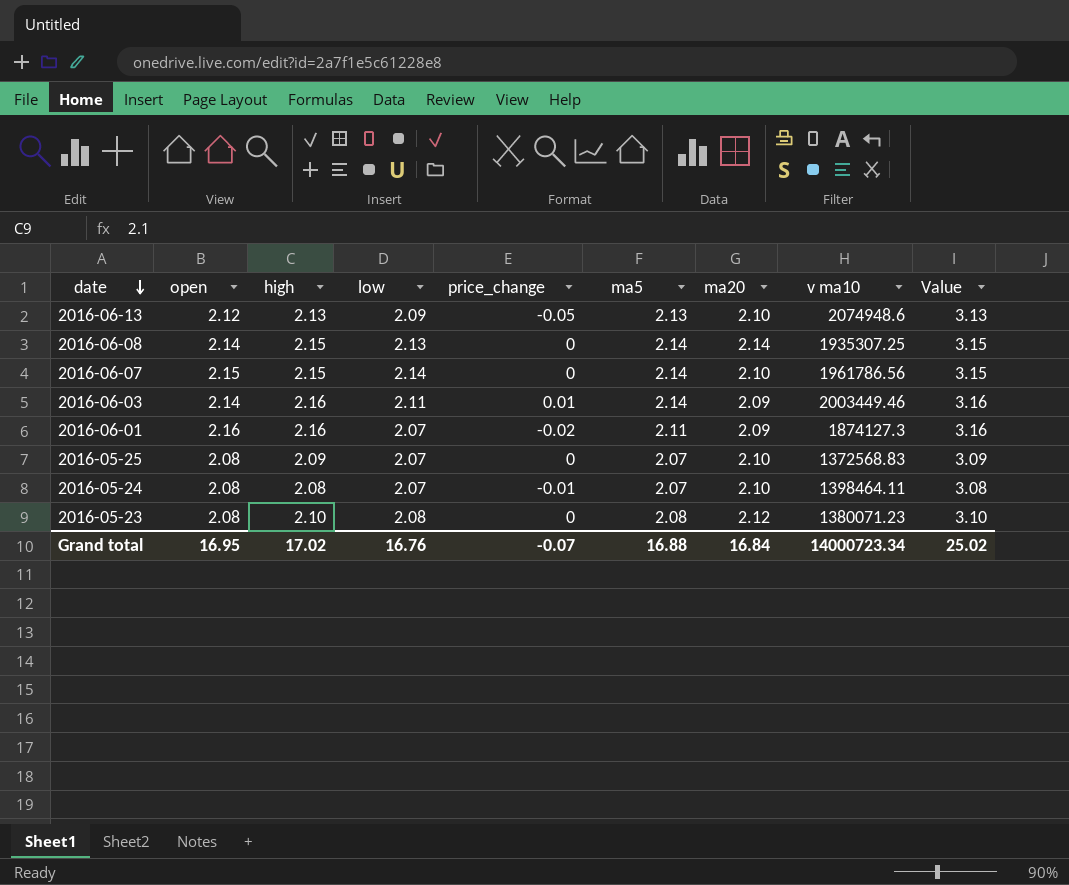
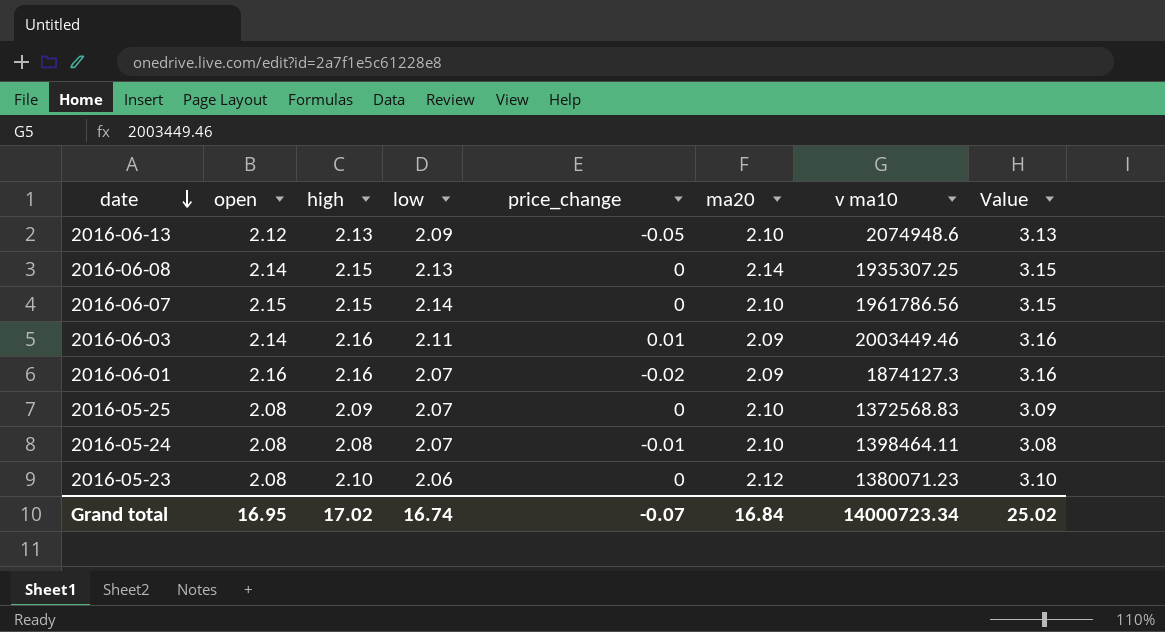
column ma5 | position: 6 -> none
2016-05-23 | low: 2.08 -> 2.06
Grand total | low: 16.76 -> 16.74

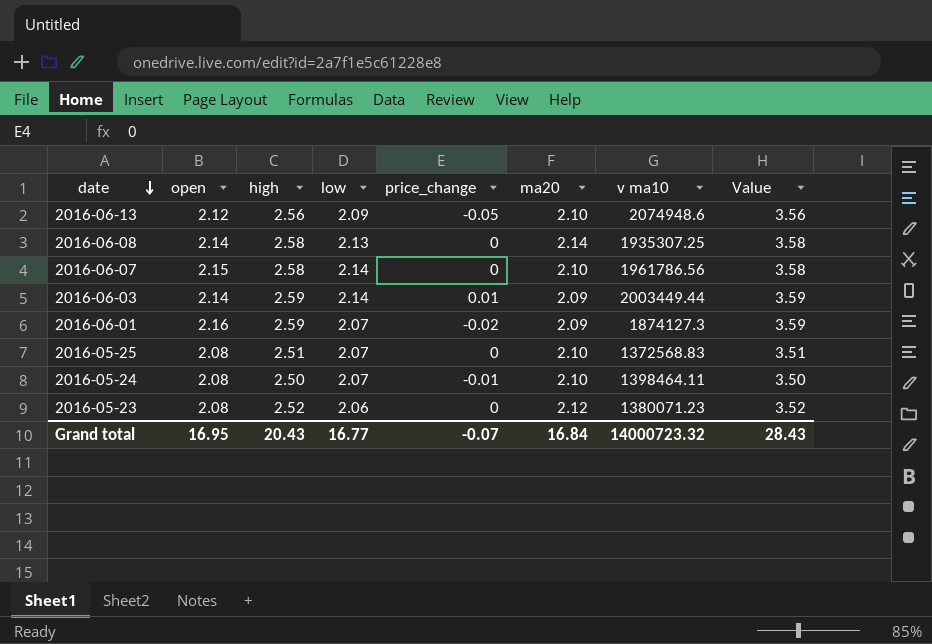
2016-06-13 | high: 2.13 -> 2.56
2016-06-13 | Value: 3.13 -> 3.56
2016-06-08 | high: 2.15 -> 2.58
2016-06-08 | Value: 3.15 -> 3.58
2016-06-07 | high: 2.15 -> 2.58
2016-06-07 | Value: 3.15 -> 3.58
2016-06-03 | high: 2.16 -> 2.59
2016-06-03 | low: 2.11 -> 2.14
2016-06-03 | v ma10: 2003449.46 -> 2003449.44
2016-06-03 | Value: 3.16 -> 3.59
2016-06-01 | high: 2.16 -> 2.59
2016-06-01 | Value: 3.16 -> 3.59
2016-05-25 | high: 2.09 -> 2.51
2016-05-25 | Value: 3.09 -> 3.51
2016-05-24 | high: 2.08 -> 2.50
2016-05-24 | Value: 3.08 -> 3.50
2016-05-23 | high: 2.10 -> 2.52
2016-05-23 | Value: 3.10 -> 3.52
Grand total | high: 17.02 -> 20.43
Grand total | low: 16.74 -> 16.77
Grand total | v ma10: 14000723.34 -> 14000723.32
Grand total | Value: 25.02 -> 28.43

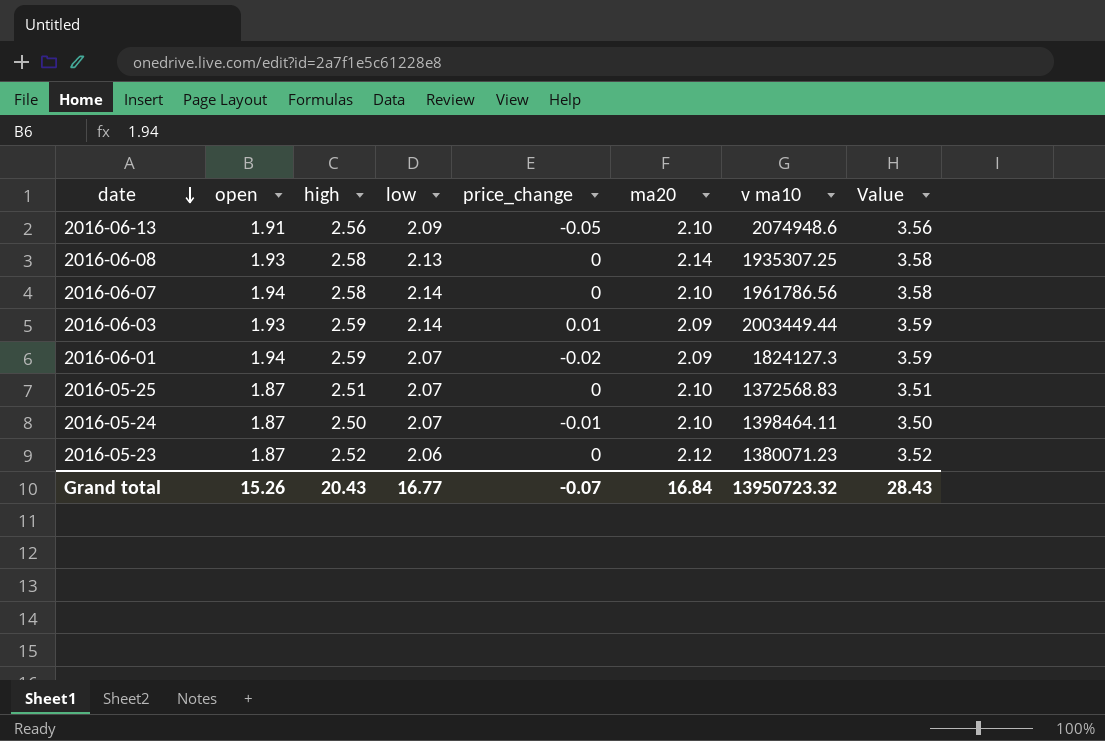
2016-06-13 | open: 2.12 -> 1.91
2016-06-08 | open: 2.14 -> 1.93
2016-06-07 | open: 2.15 -> 1.94
2016-06-03 | open: 2.14 -> 1.93
2016-06-01 | open: 2.16 -> 1.94
2016-06-01 | v ma10: 1874127.3 -> 1824127.3
2016-05-25 | open: 2.08 -> 1.87
2016-05-24 | open: 2.08 -> 1.87
2016-05-23 | open: 2.08 -> 1.87
Grand total | open: 16.95 -> 15.26
Grand total | v ma10: 14000723.32 -> 13950723.32

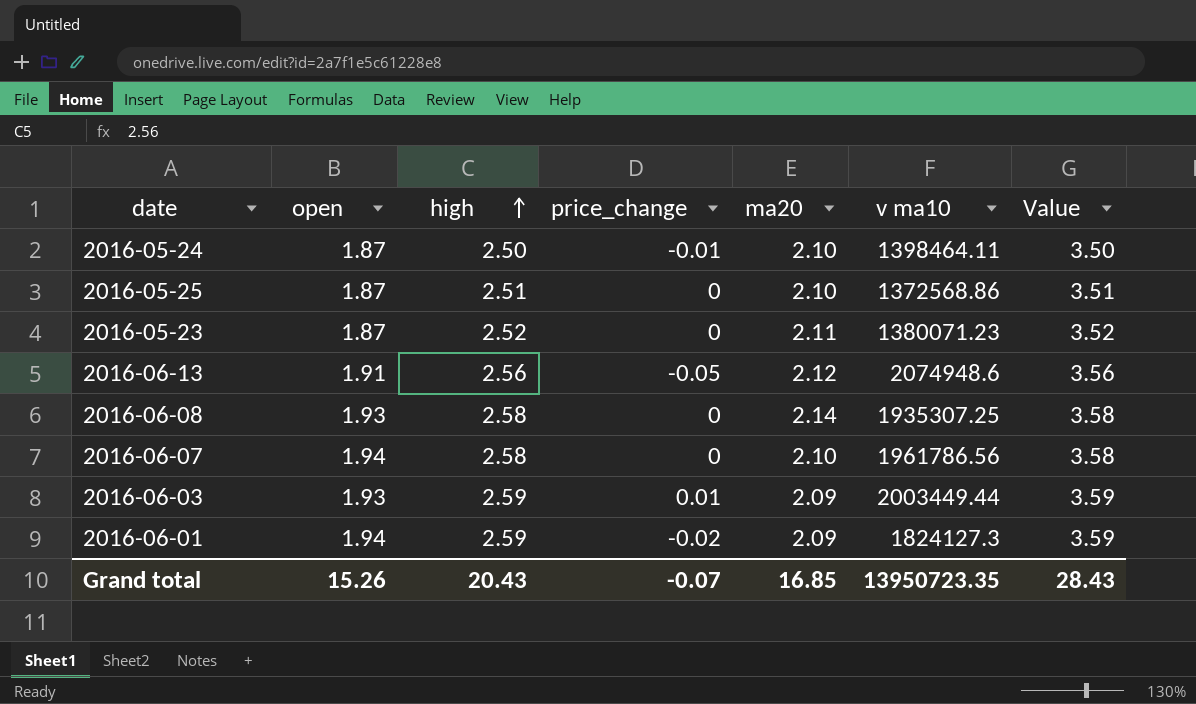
row order: date descending -> high ascending
column low | position: 4 -> none
2016-05-25 | v ma10: 1372568.83 -> 1372568.86
2016-05-23 | ma20: 2.12 -> 2.11
2016-06-13 | ma20: 2.10 -> 2.12
Grand total | ma20: 16.84 -> 16.85
Grand total | v ma10: 13950723.32 -> 13950723.35

